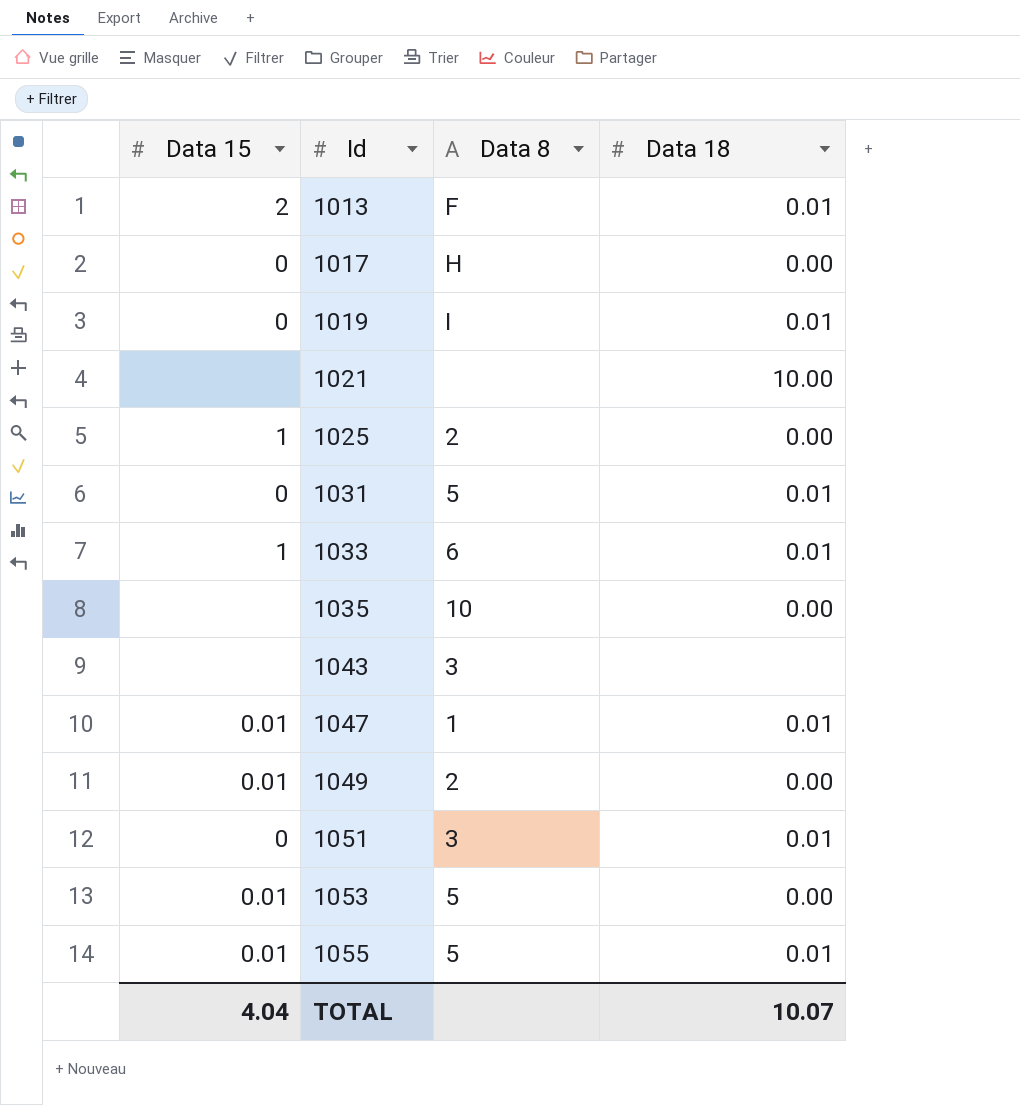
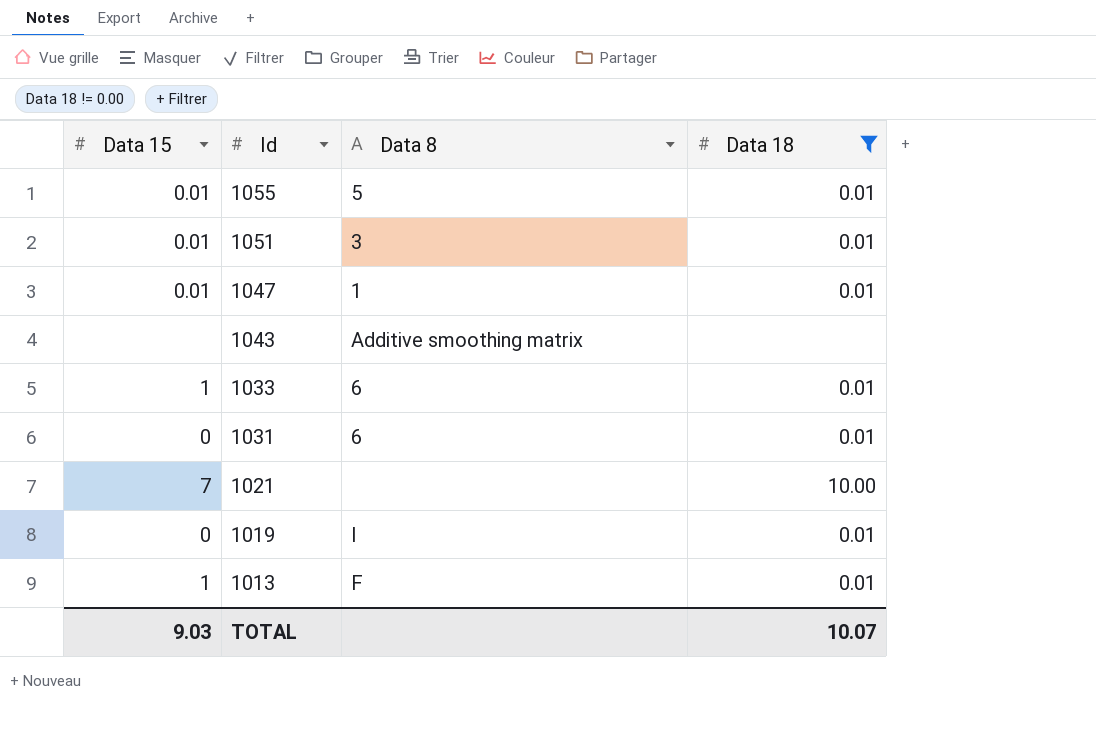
filter: none -> Data 18 != 0.00
row order: Id ascending -> Id descending
1051 | Data 15: 0 -> 0.01
1043 | Data 8: 3 -> Additive smoothing matrix
1031 | Data 8: 5 -> 6
1021 | Data 15: none -> 7
1013 | Data 15: 2 -> 1
TOTAL | Data 15: 4.04 -> 9.03

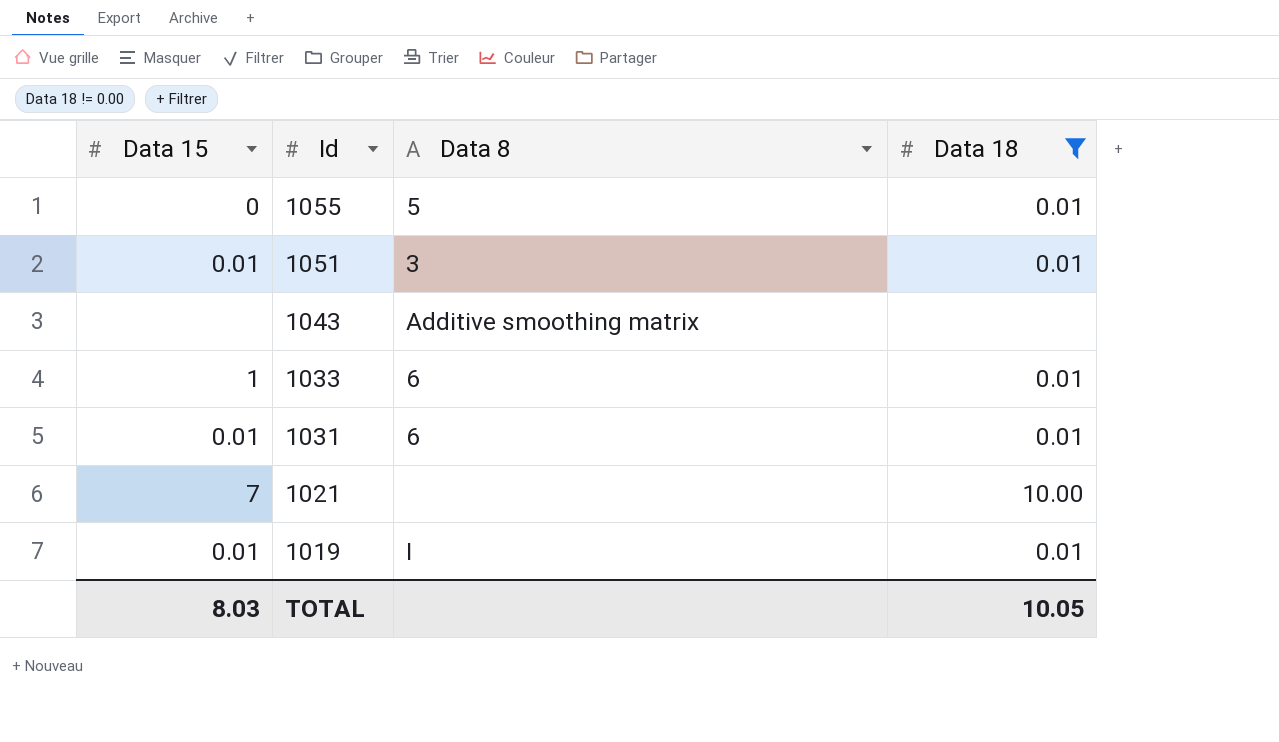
row 1047: 0.01 | 1 | 0.01 -> none
row 1013: 1 | F | 0.01 -> none
1055 | Data 15: 0.01 -> 0
1031 | Data 15: 0 -> 0.01
1019 | Data 15: 0 -> 0.01
TOTAL | Data 15: 9.03 -> 8.03
TOTAL | Data 18: 10.07 -> 10.05

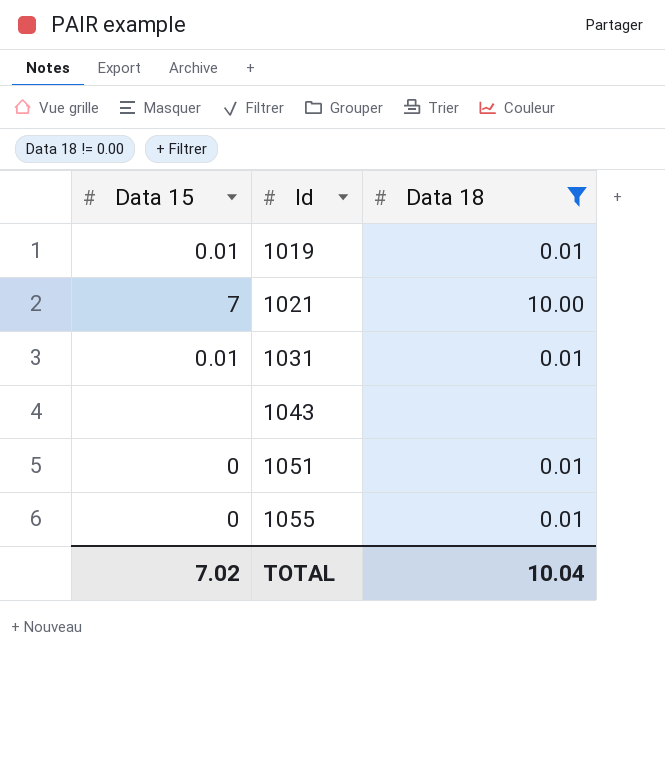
row order: Id descending -> Id ascending
column Data 8 | position: 3 -> none
row 1033: 1 | 6 | 0.01 -> none
1051 | Data 15: 0.01 -> 0
TOTAL | Data 15: 8.03 -> 7.02
TOTAL | Data 18: 10.05 -> 10.04

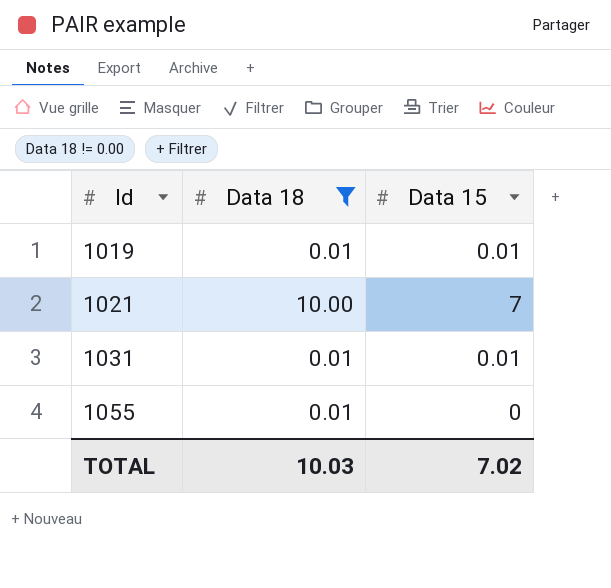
column Data 15 | position: 1 -> 3
row 1043: none | none -> none
row 1051: 0 | 0.01 -> none
TOTAL | Data 18: 10.04 -> 10.03

